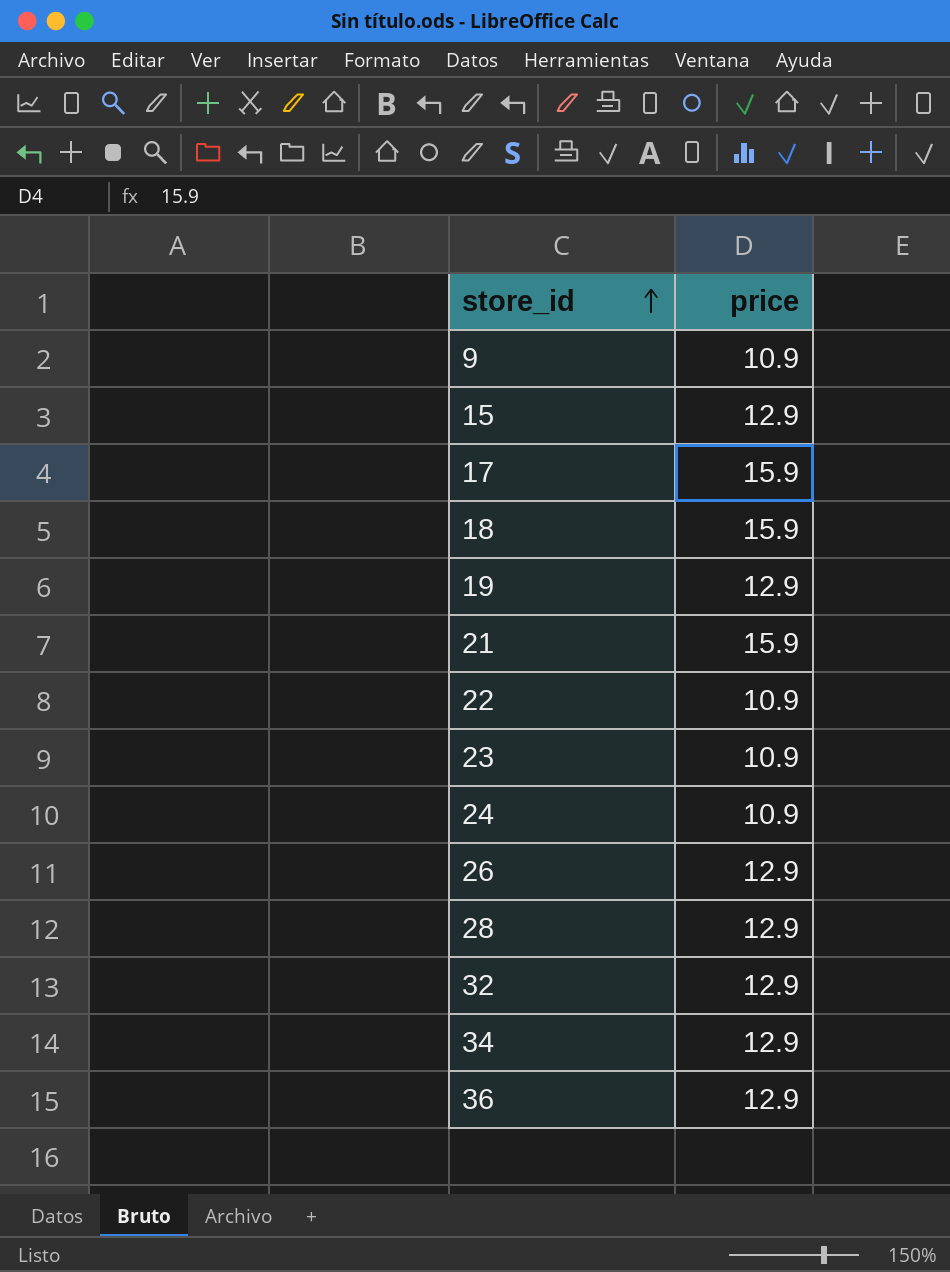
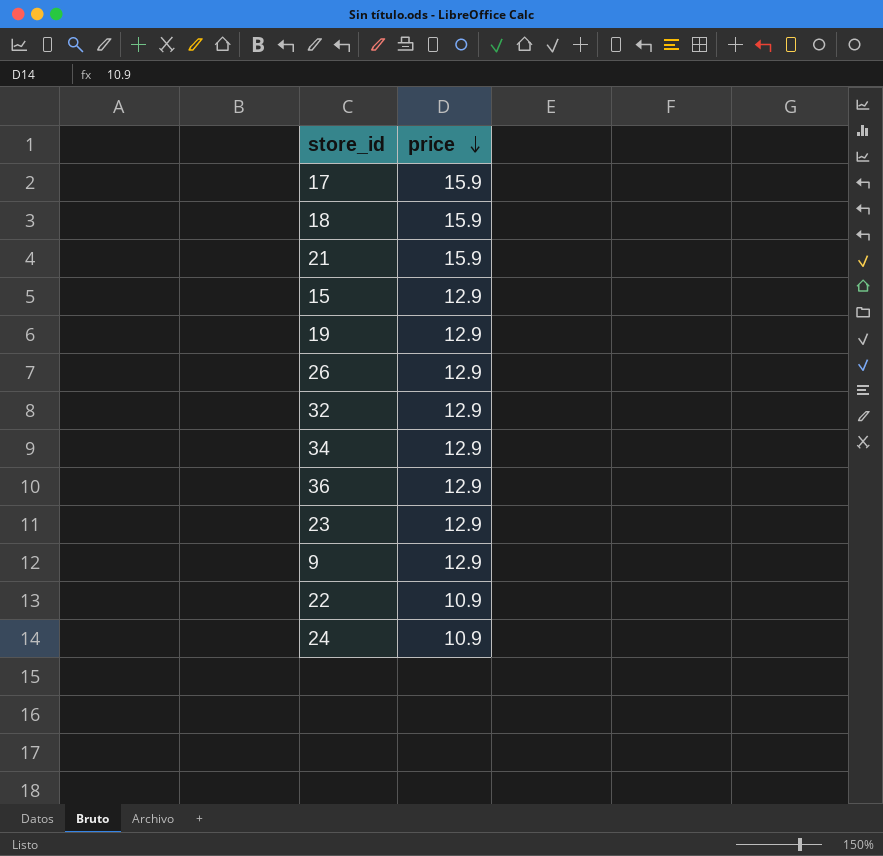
row order: store_id ascending -> price descending
row 28: 12.9 -> none
23 | price: 10.9 -> 12.9
9 | price: 10.9 -> 12.9

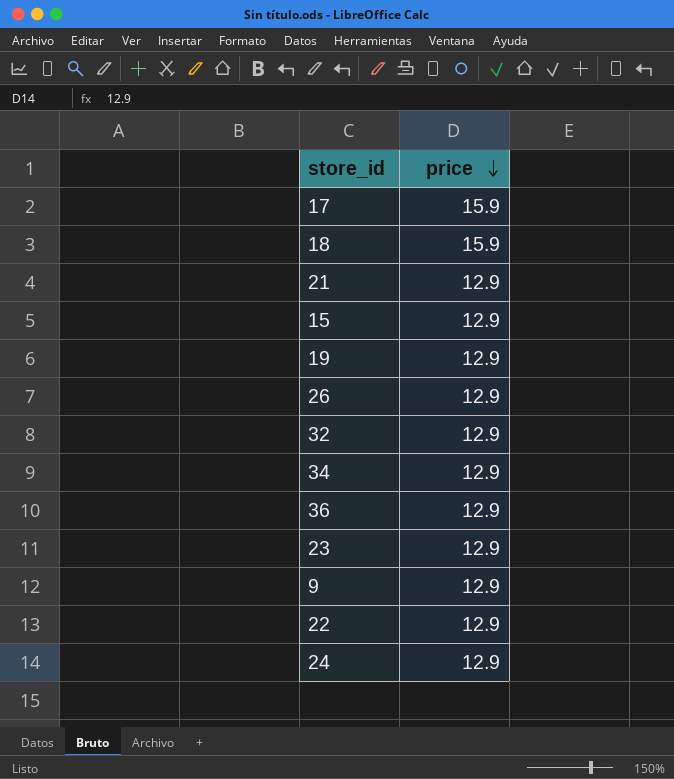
21 | price: 15.9 -> 12.9
22 | price: 10.9 -> 12.9
24 | price: 10.9 -> 12.9

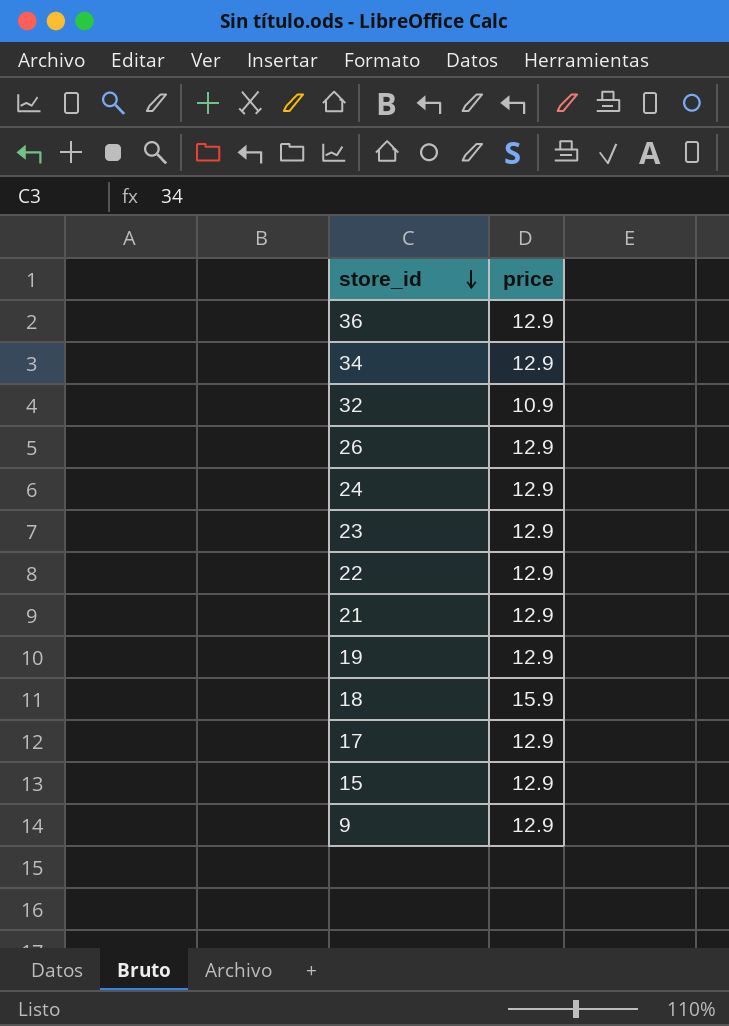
row order: price descending -> store_id descending
32 | price: 12.9 -> 10.9
17 | price: 15.9 -> 12.9

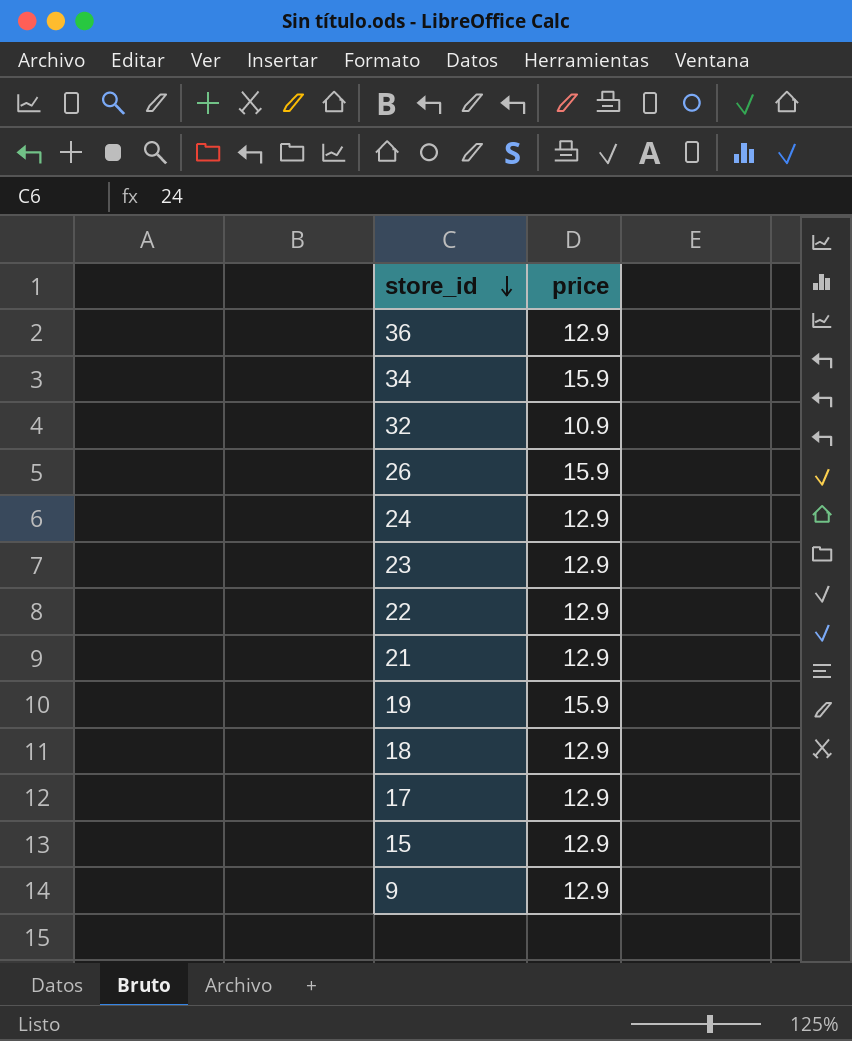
34 | price: 12.9 -> 15.9
26 | price: 12.9 -> 15.9
19 | price: 12.9 -> 15.9
18 | price: 15.9 -> 12.9

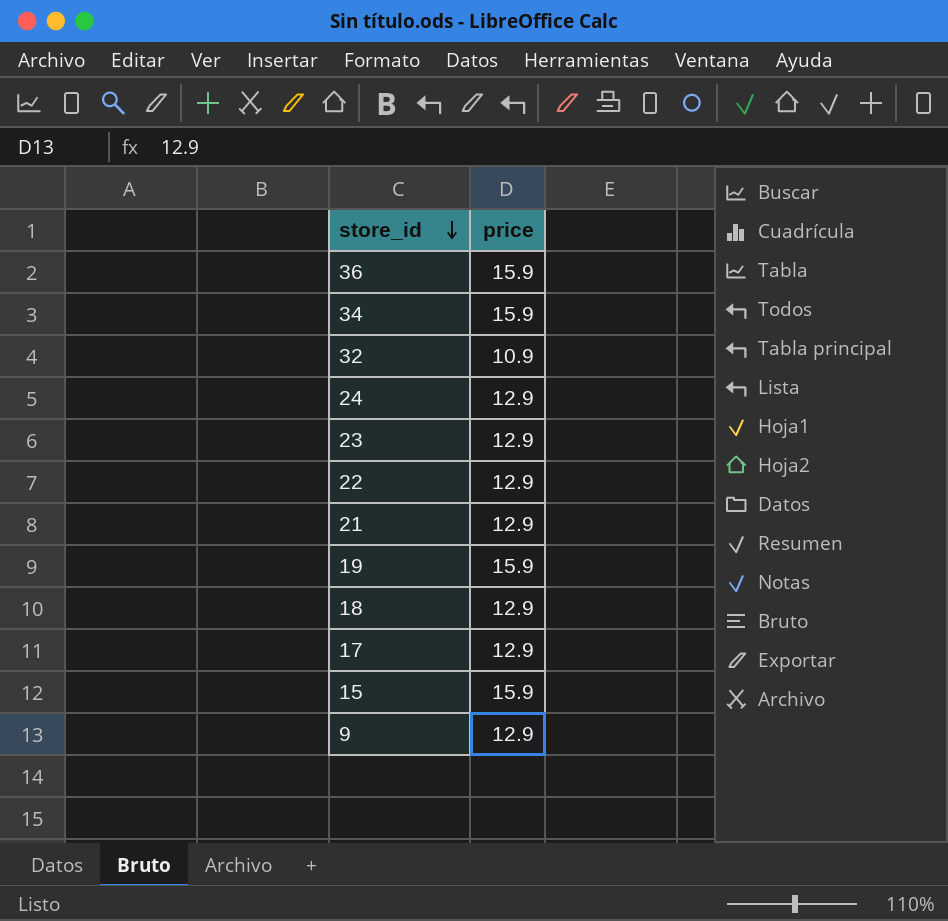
row 26: 15.9 -> none
36 | price: 12.9 -> 15.9
15 | price: 12.9 -> 15.9

